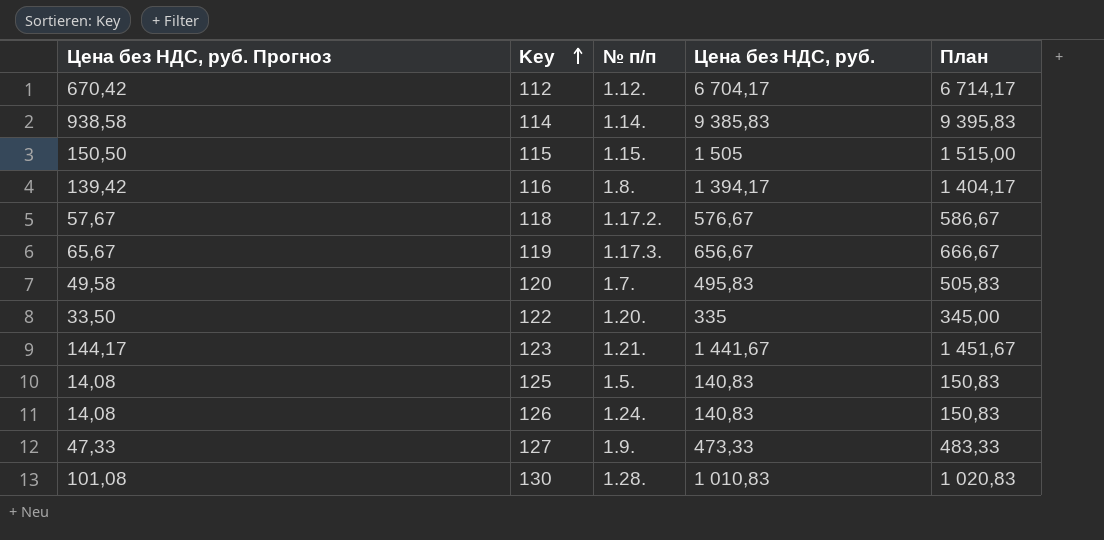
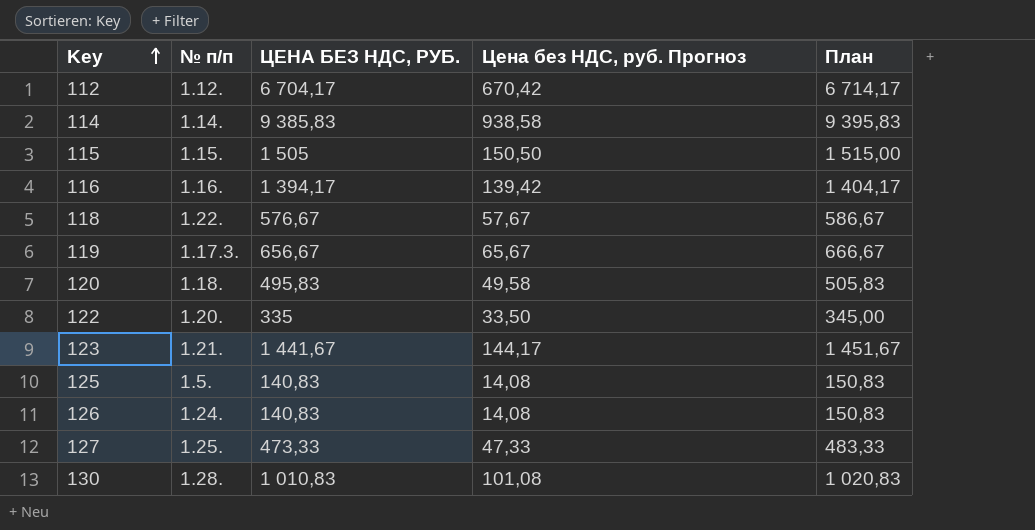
column name: Цена без НДС, руб. -> ЦЕНА БЕЗ НДС, РУБ.
column Цена без НДС, руб. Прогноз | position: 1 -> 4
116 | № п/п: 1.8. -> 1.16.
118 | № п/п: 1.17.2. -> 1.22.
120 | № п/п: 1.7. -> 1.18.
127 | № п/п: 1.9. -> 1.25.

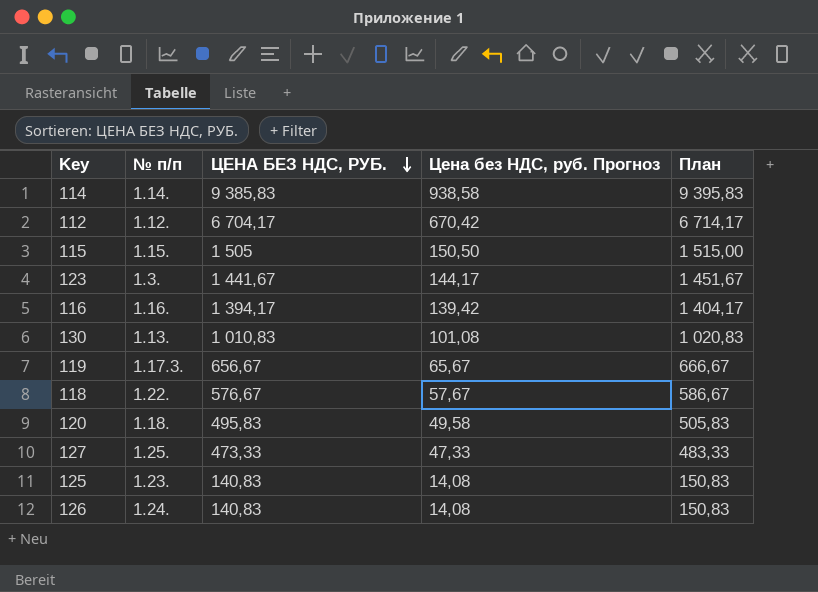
row order: Key ascending -> ЦЕНА БЕЗ НДС, РУБ. descending
row 122: 1.20. | 335 | 33,50 | 345,00 -> none
123 | № п/п: 1.21. -> 1.3.
130 | № п/п: 1.28. -> 1.13.
125 | № п/п: 1.5. -> 1.23.

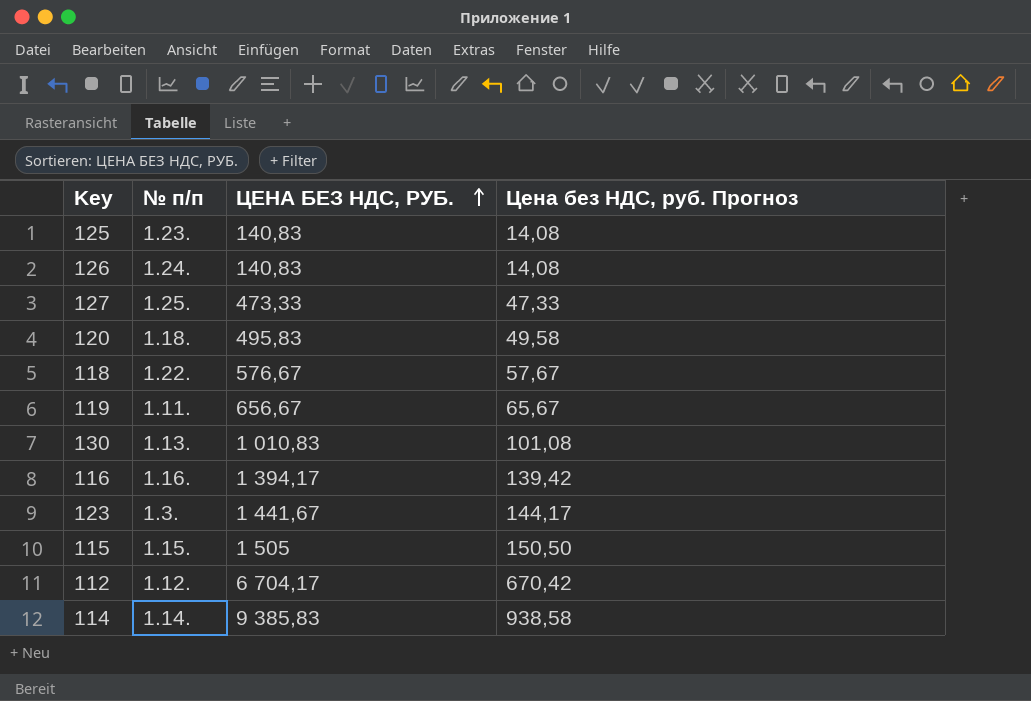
row order: ЦЕНА БЕЗ НДС, РУБ. descending -> ЦЕНА БЕЗ НДС, РУБ. ascending
column План | formula: [ЦЕНА БЕЗ НДС, РУБ.] + 10 -> none
119 | № п/п: 1.17.3. -> 1.11.

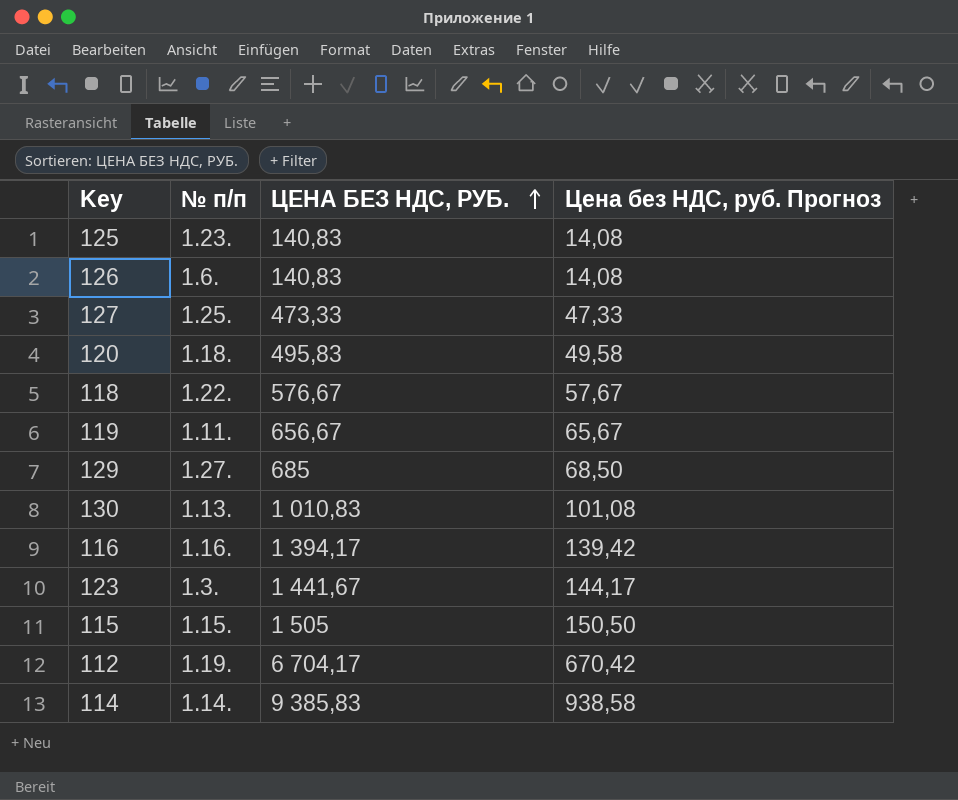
126 | № п/п: 1.24. -> 1.6.
row 129: none -> 1.27. | 685 | 68,50
112 | № п/п: 1.12. -> 1.19.

